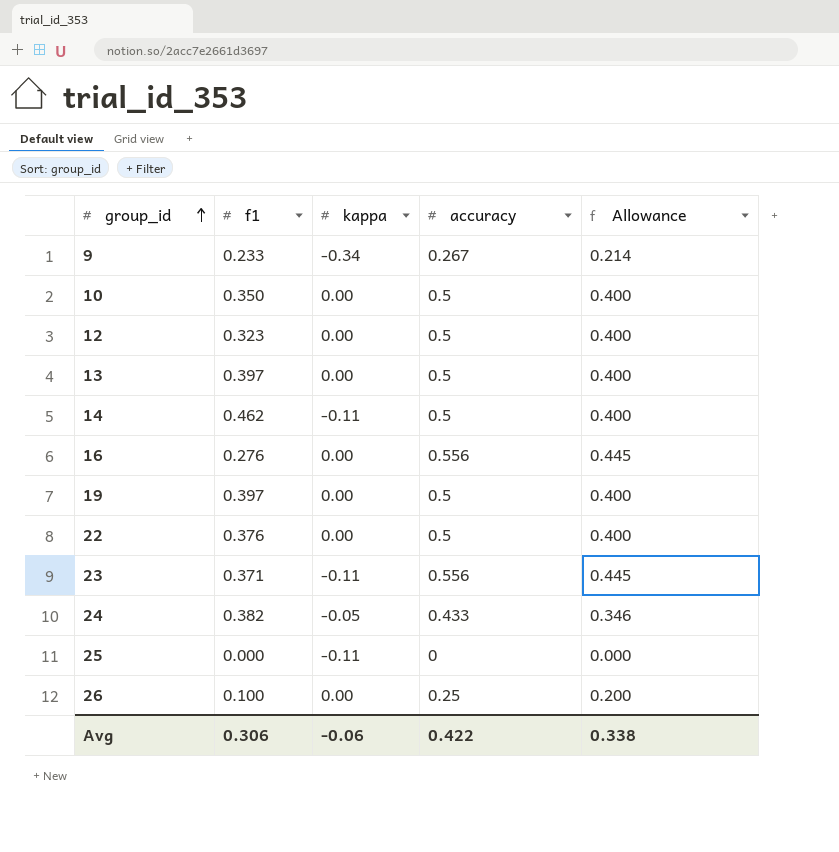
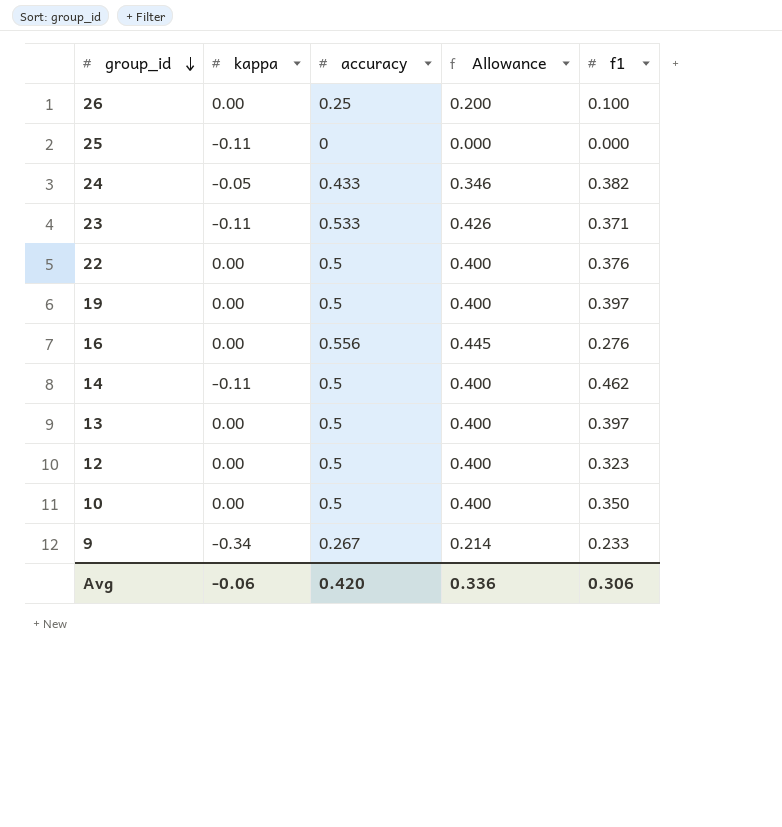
row order: group_id ascending -> group_id descending
column f1 | position: 2 -> 5
23 | accuracy: 0.556 -> 0.533
23 | Allowance: 0.445 -> 0.426
Avg | accuracy: 0.422 -> 0.420
Avg | Allowance: 0.338 -> 0.336

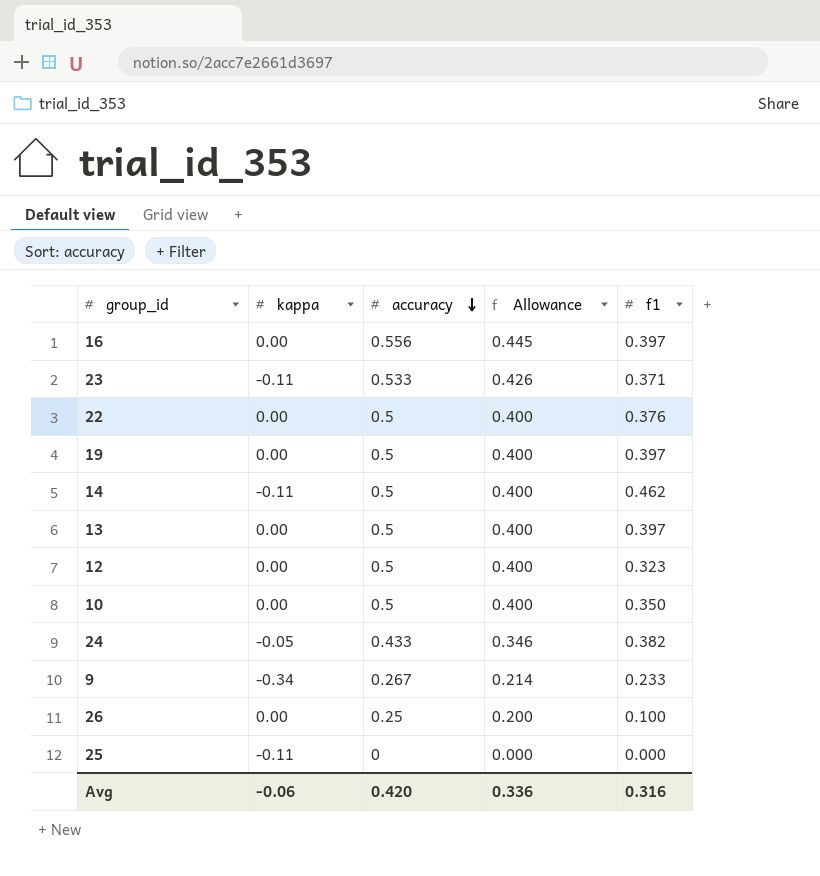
row order: group_id descending -> accuracy descending
16 | f1: 0.276 -> 0.397
Avg | f1: 0.306 -> 0.316

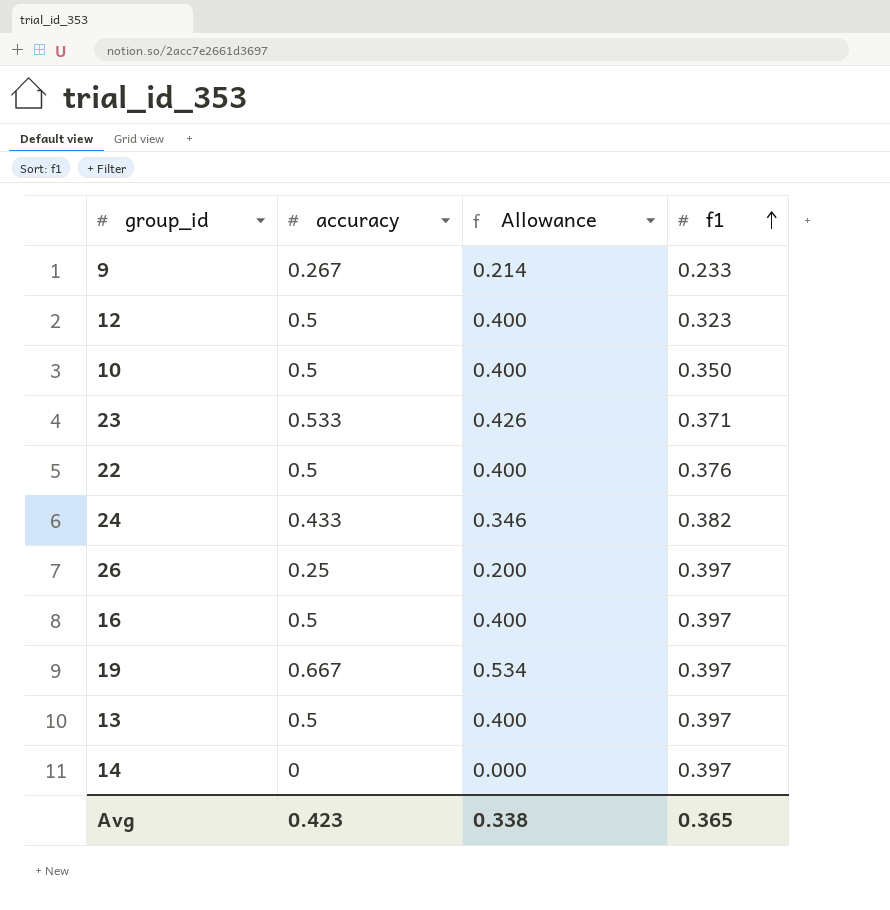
row order: accuracy descending -> f1 ascending
column kappa | position: 2 -> none
row 25: -0.11 | 0 | 0.000 | 0.000 -> none
26 | f1: 0.100 -> 0.397
16 | accuracy: 0.556 -> 0.5
16 | Allowance: 0.445 -> 0.400
19 | accuracy: 0.5 -> 0.667
19 | Allowance: 0.400 -> 0.534
14 | accuracy: 0.5 -> 0
14 | Allowance: 0.400 -> 0.000
14 | f1: 0.462 -> 0.397
Avg | accuracy: 0.420 -> 0.423
Avg | Allowance: 0.336 -> 0.338
Avg | f1: 0.316 -> 0.365

